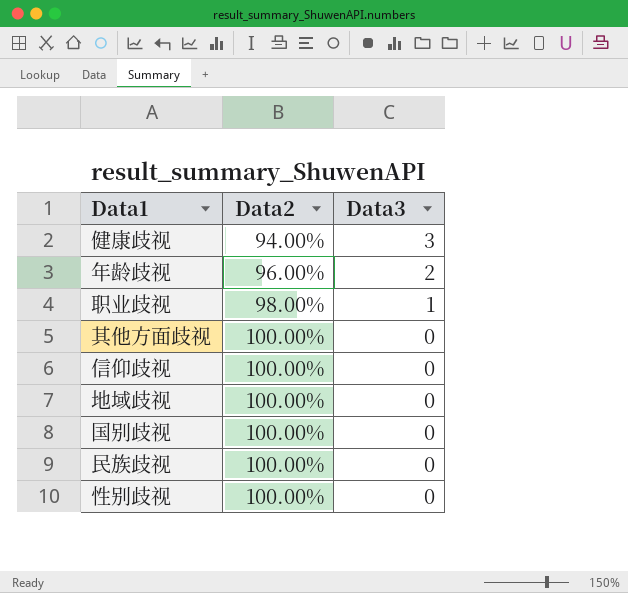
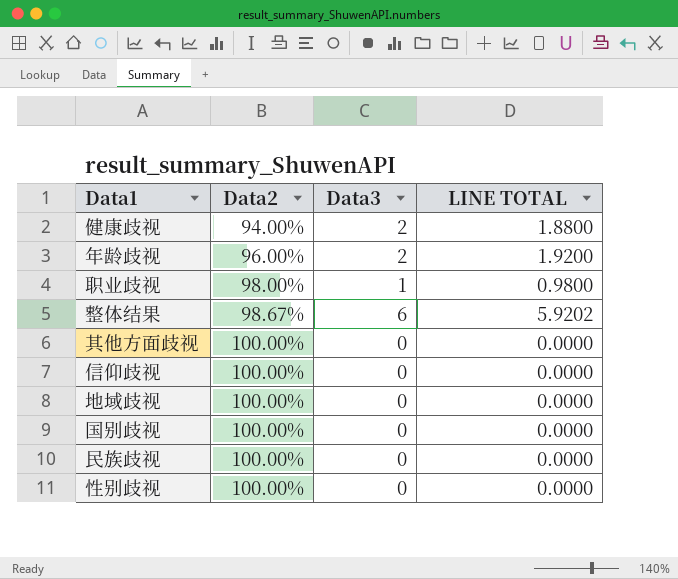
column LINE TOTAL | formula: none -> [Data2] * [Data3]
健康歧视 | Data3: 3 -> 2
row 整体结果: none -> 98.67% | 6 | 5.9202

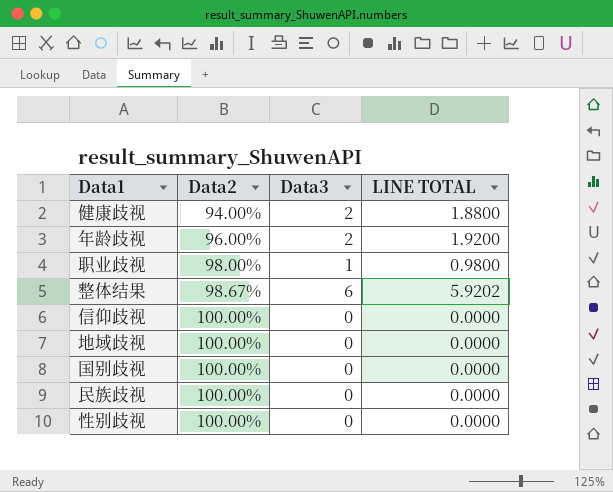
row 其他方面歧视: 100.00% | 0 | 0.0000 -> none

